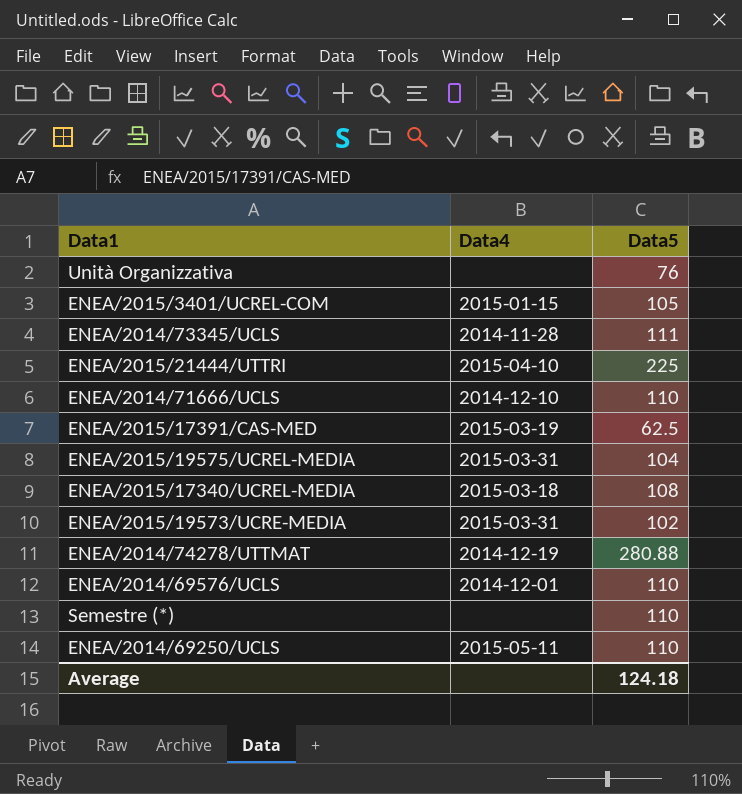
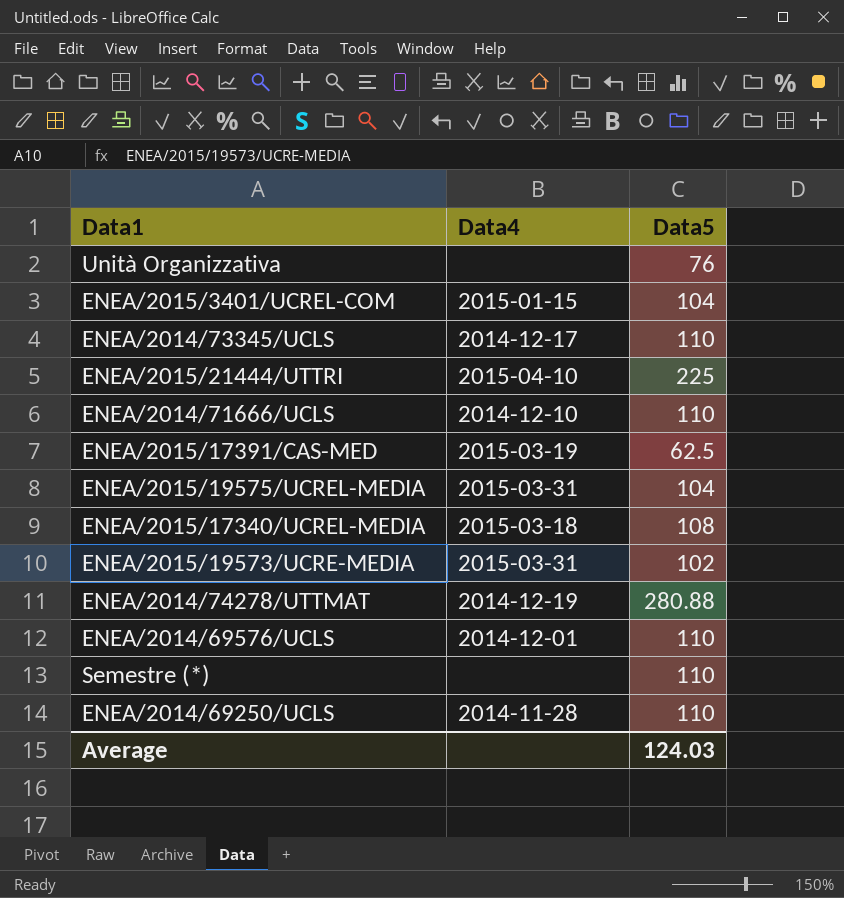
ENEA/2015/3401/UCREL-COM | Data5: 105 -> 104
ENEA/2014/73345/UCLS | Data4: 2014-11-28 -> 2014-12-17
ENEA/2014/73345/UCLS | Data5: 111 -> 110
ENEA/2014/69250/UCLS | Data4: 2015-05-11 -> 2014-11-28
Average | Data5: 124.18 -> 124.03

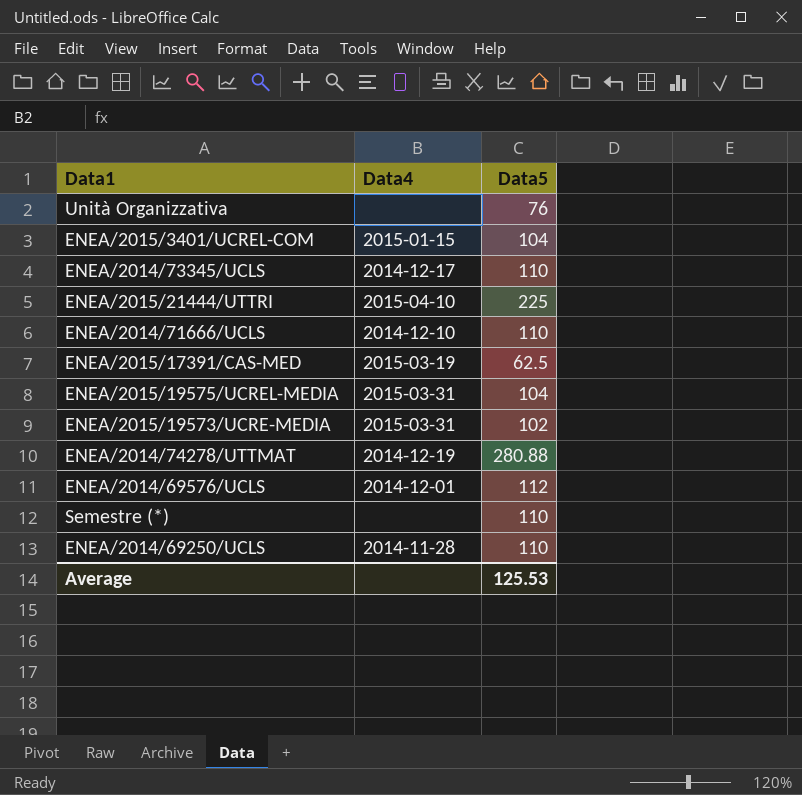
row ENEA/2015/17340/UCREL-MEDIA: 2015-03-18 | 108 -> none
ENEA/2014/69576/UCLS | Data5: 110 -> 112
Average | Data5: 124.03 -> 125.53

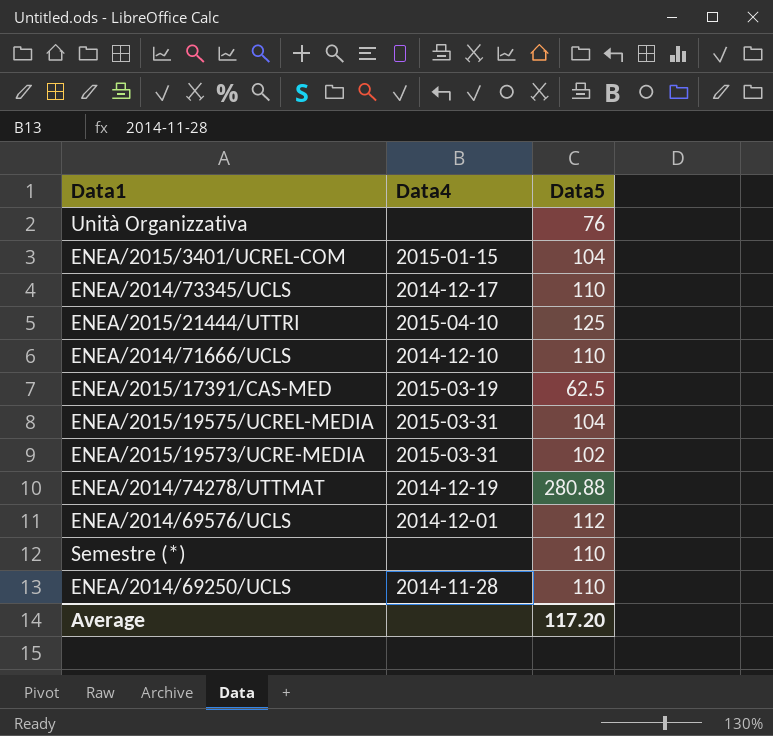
ENEA/2015/21444/UTTRI | Data5: 225 -> 125
Average | Data5: 125.53 -> 117.20

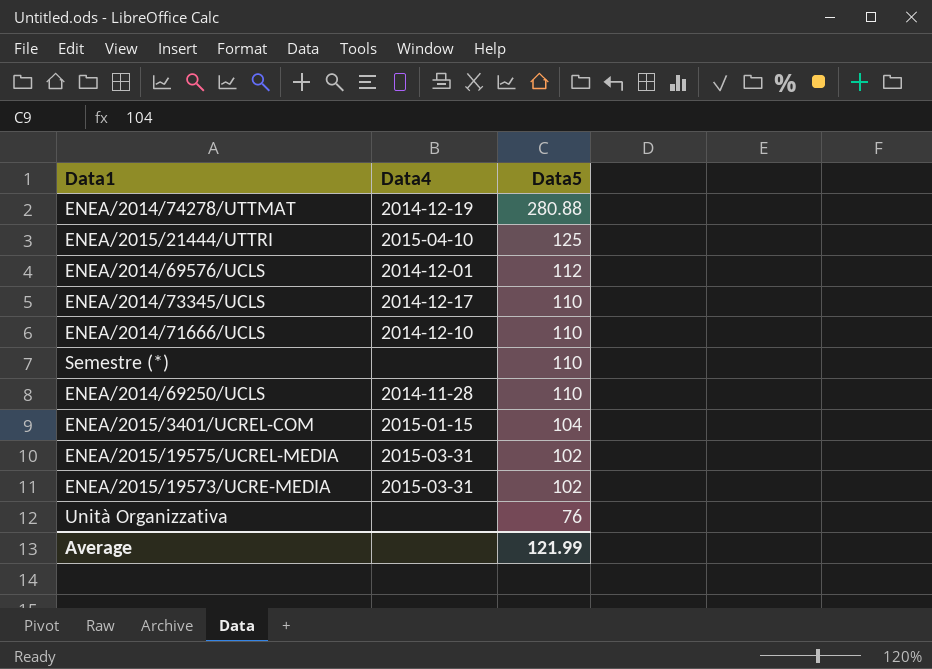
row order: none -> Data5 descending
row ENEA/2015/17391/CAS-MED: 2015-03-19 | 62.5 -> none
ENEA/2015/19575/UCREL-MEDIA | Data5: 104 -> 102
Average | Data5: 117.20 -> 121.99

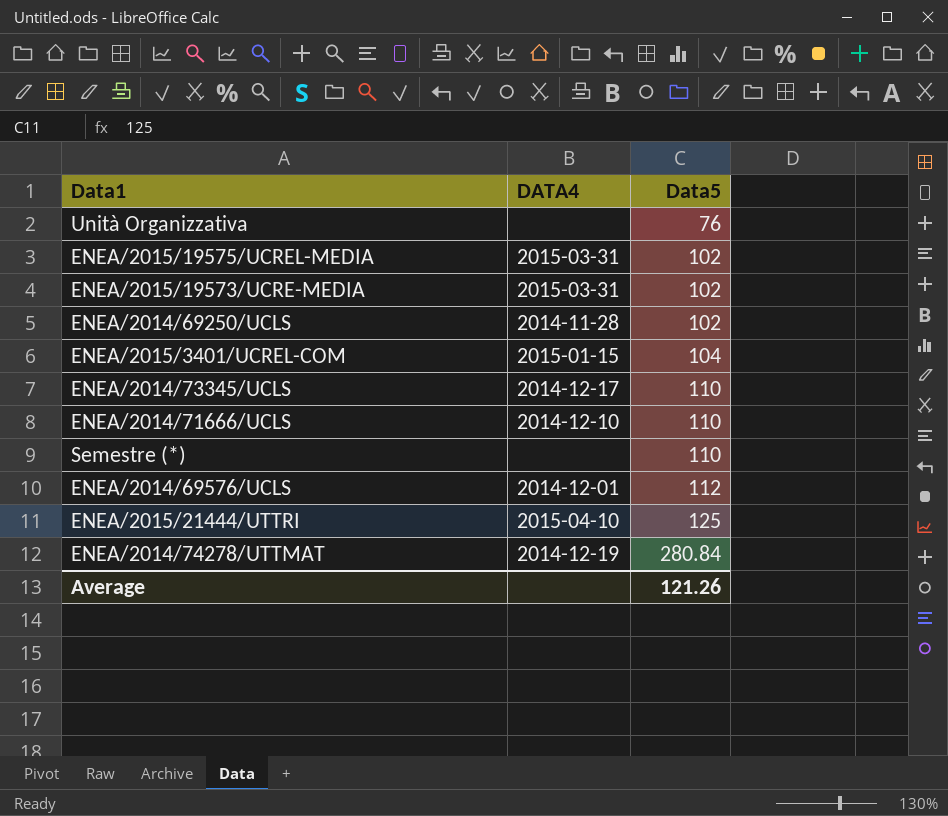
row order: Data5 descending -> Data5 ascending
column name: Data4 -> DATA4
ENEA/2014/69250/UCLS | Data5: 110 -> 102
ENEA/2014/74278/UTTMAT | Data5: 280.88 -> 280.84
Average | Data5: 121.99 -> 121.26

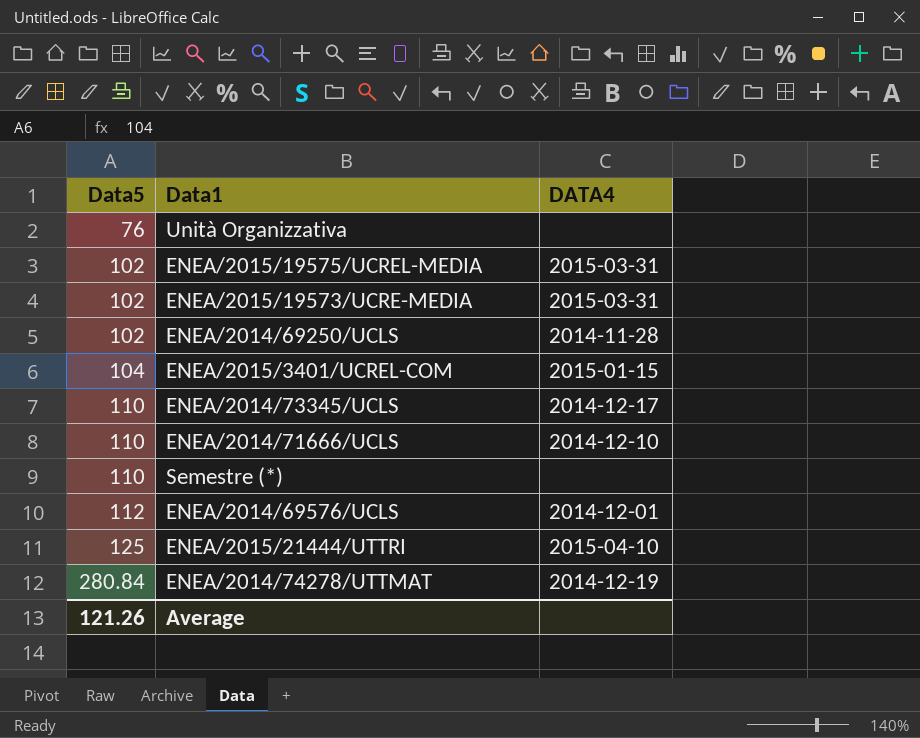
column Data5 | position: 3 -> 1

